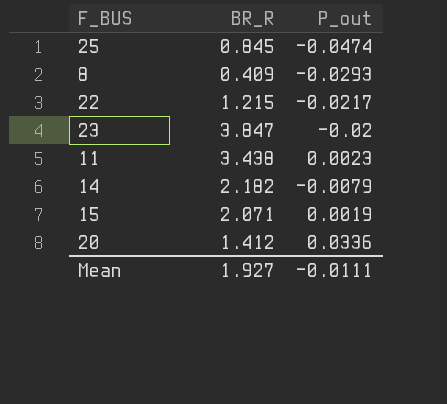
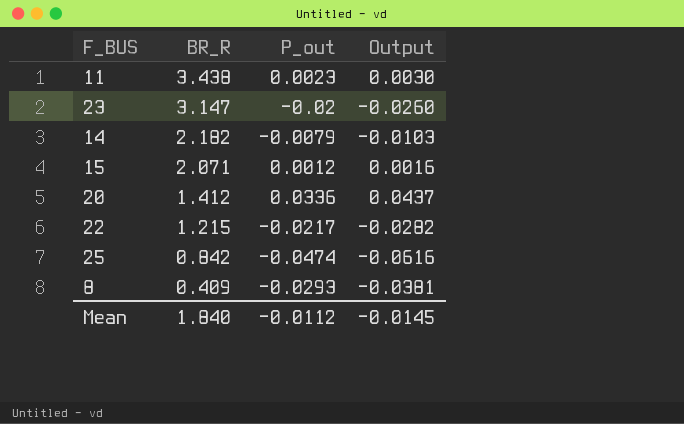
row order: none -> BR_R descending
column Output | formula: none -> [P_out] * 1.3
23 | BR_R: 3.847 -> 3.147
15 | P_out: 0.0019 -> 0.0012
25 | BR_R: 0.845 -> 0.842
Mean | BR_R: 1.927 -> 1.840
Mean | P_out: -0.0111 -> -0.0112

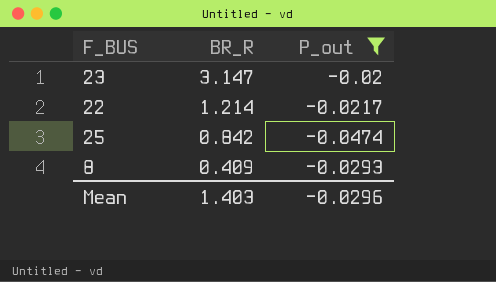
filter: none -> P_out <= -0.02
column Output | formula: [P_out] * 1.3 -> none
22 | BR_R: 1.215 -> 1.214
Mean | BR_R: 1.840 -> 1.403
Mean | P_out: -0.0112 -> -0.0296

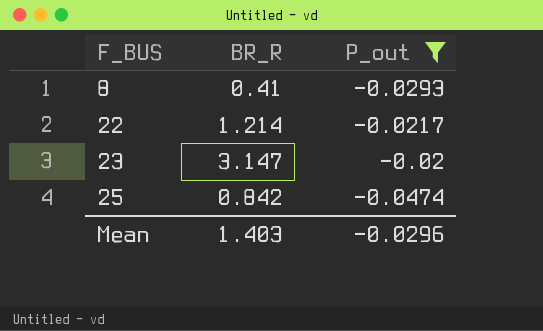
row order: BR_R descending -> F_BUS ascending
8 | BR_R: 0.409 -> 0.41

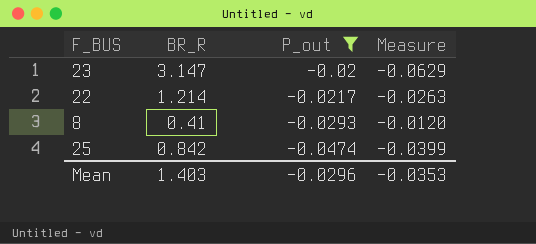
row order: F_BUS ascending -> P_out descending
column Measure | formula: none -> [BR_R] * [P_out]

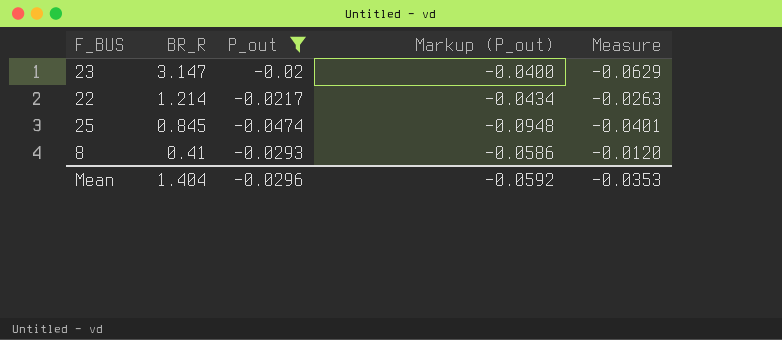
row order: P_out descending -> BR_R descending
column Markup (P_out) | formula: none -> [P_out] * 2
25 | BR_R: 0.842 -> 0.845
25 | Measure: -0.0399 -> -0.0401
Mean | BR_R: 1.403 -> 1.404

